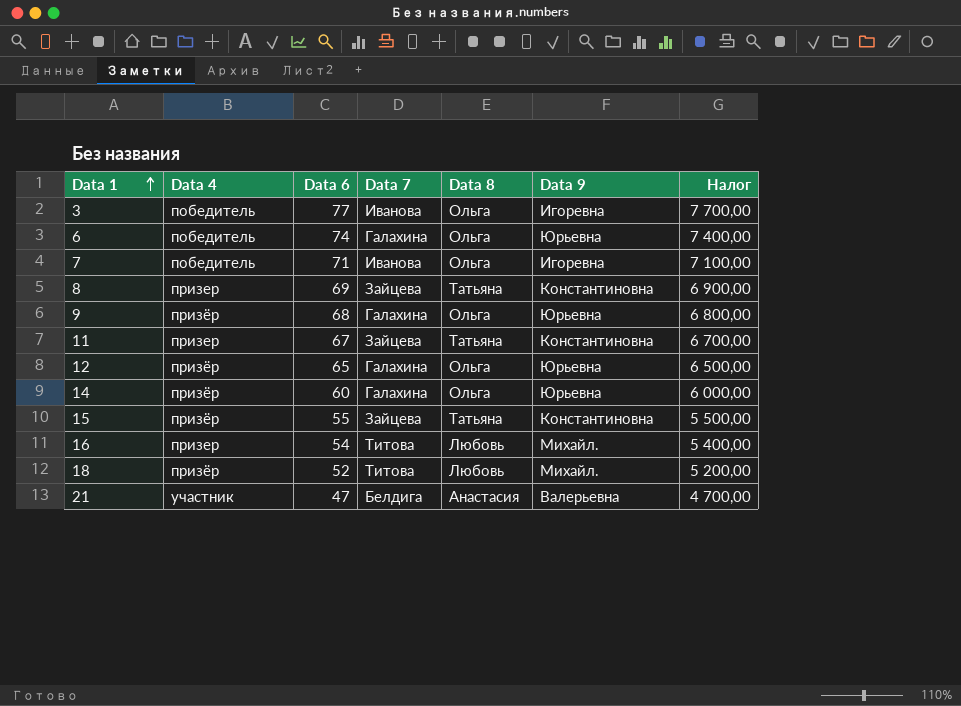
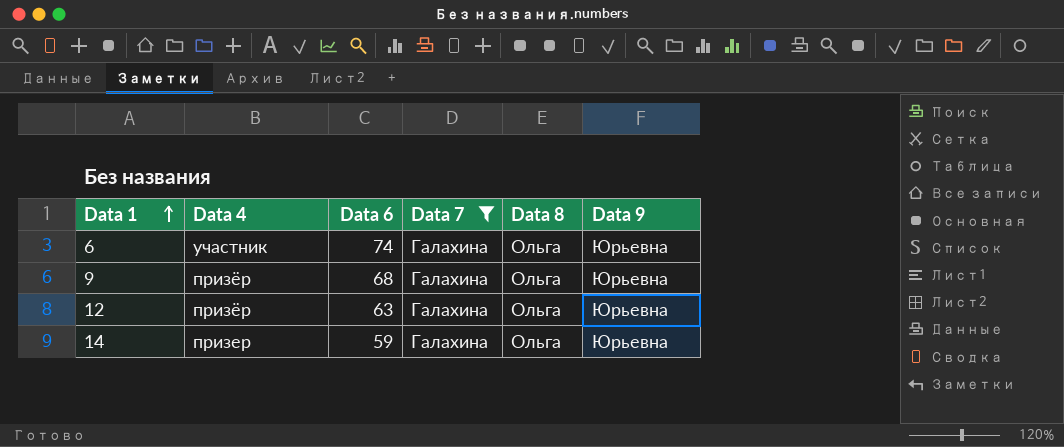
filter: none -> Data 7 = Галахина
column Налог | formula: [Data 6] * 100 -> none
6 | Data 4: победитель -> участник
12 | Data 6: 65 -> 63
14 | Data 4: призёр -> призер
14 | Data 6: 60 -> 59

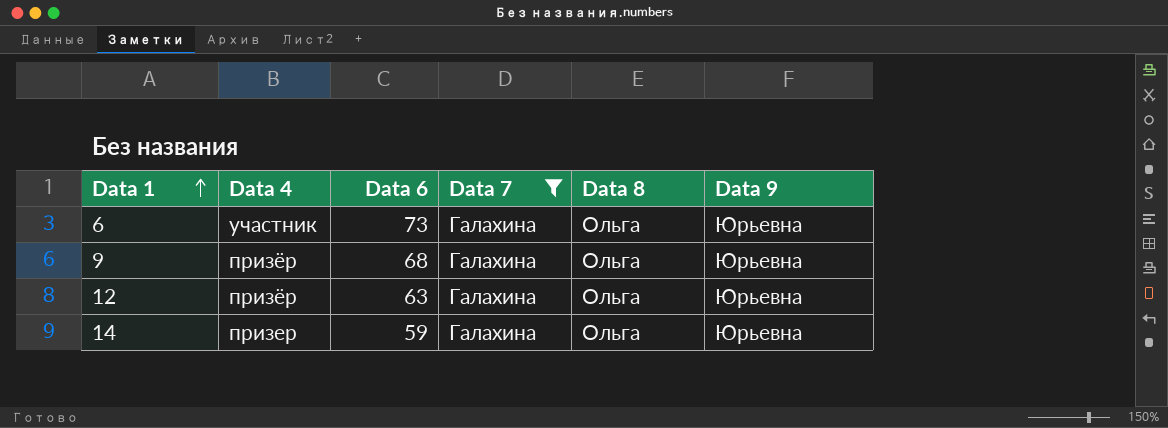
6 | Data 6: 74 -> 73

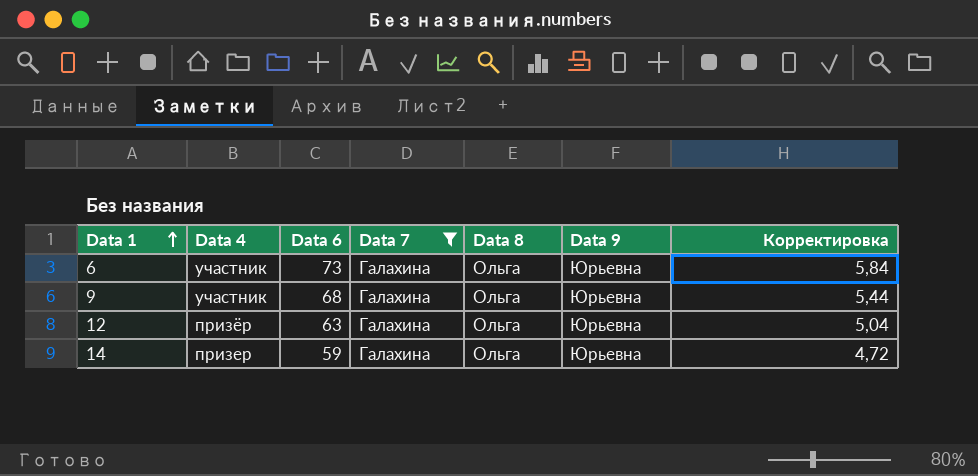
column Корректировка | formula: none -> [Data 6] * 0,08
9 | Data 4: призёр -> участник

